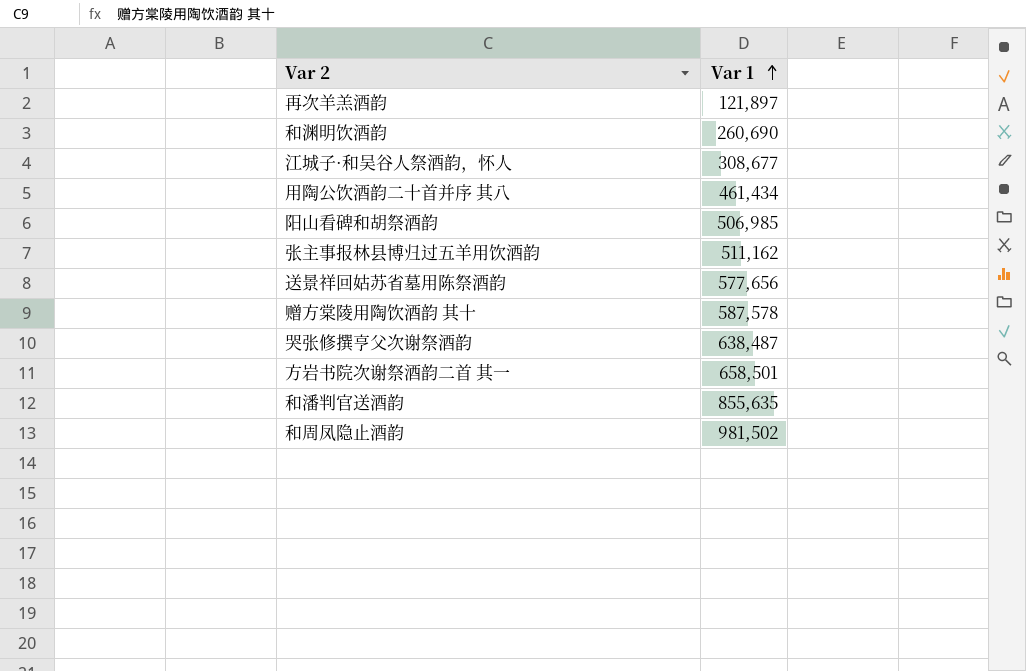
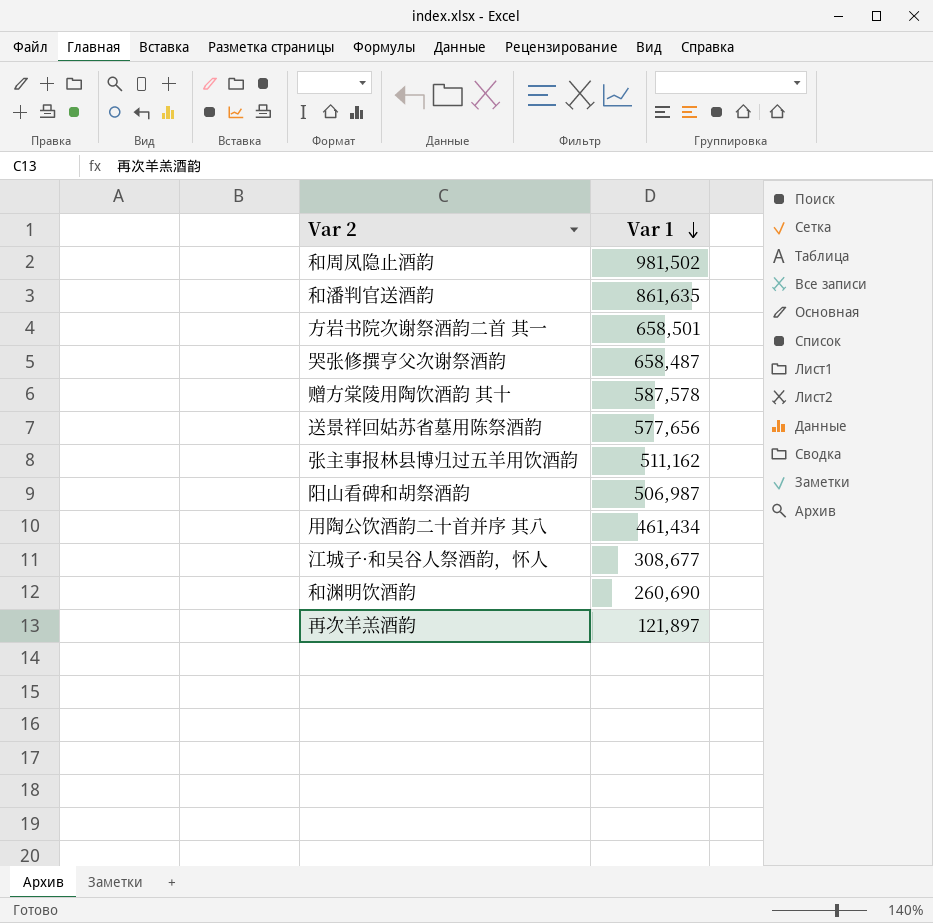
row order: Var 1 ascending -> Var 1 descending
和潘判官送酒韵 | Var 1: 855,635 -> 861,635
哭张修撰亨父次谢祭酒韵 | Var 1: 638,487 -> 658,487
阳山看碑和胡祭酒韵 | Var 1: 506,985 -> 506,987

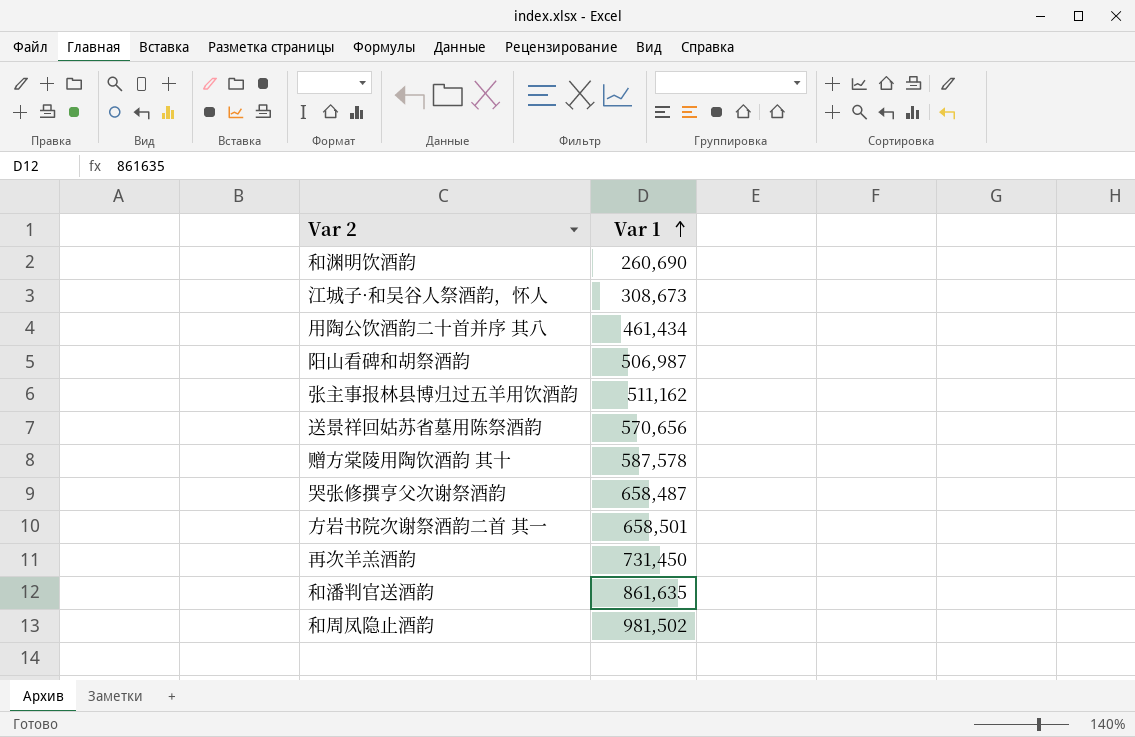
row order: Var 1 descending -> Var 1 ascending
江城子·和吴谷人祭酒韵，怀人 | Var 1: 308,677 -> 308,673
送景祥回姑苏省墓用陈祭酒韵 | Var 1: 577,656 -> 570,656
再次羊羔酒韵 | Var 1: 121,897 -> 731,450

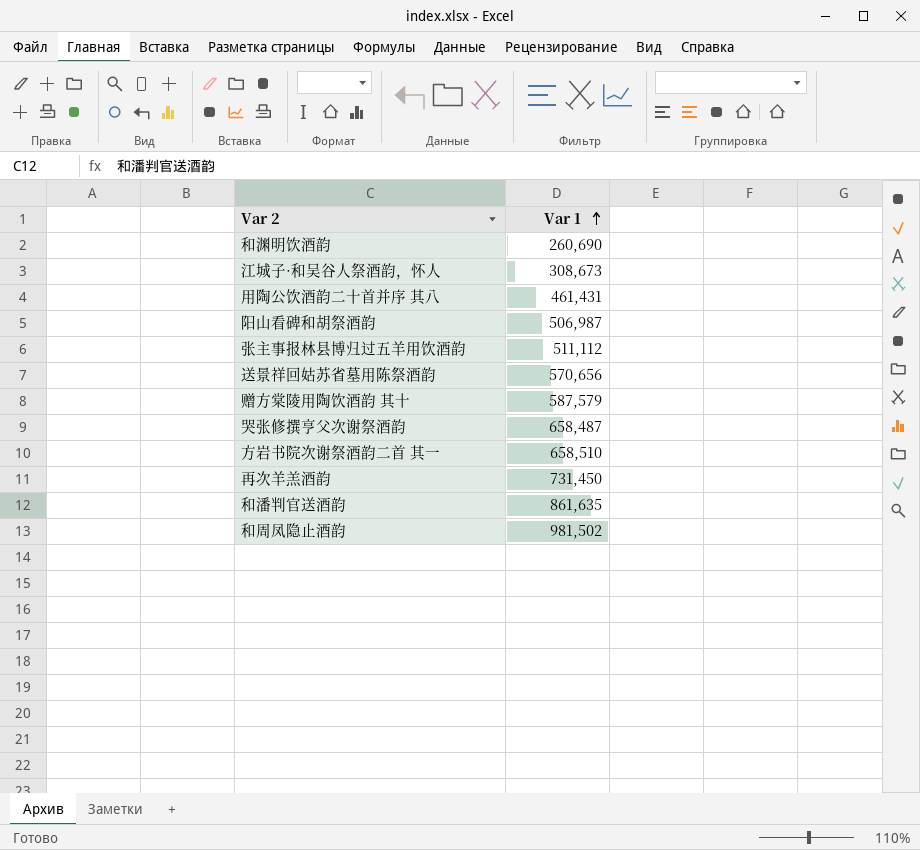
用陶公饮酒韵二十首并序 其八 | Var 1: 461,434 -> 461,431
张主事报林县博归过五羊用饮酒韵 | Var 1: 511,162 -> 511,112
赠方棠陵用陶饮酒韵 其十 | Var 1: 587,578 -> 587,579
方岩书院次谢祭酒韵二首 其一 | Var 1: 658,501 -> 658,510

